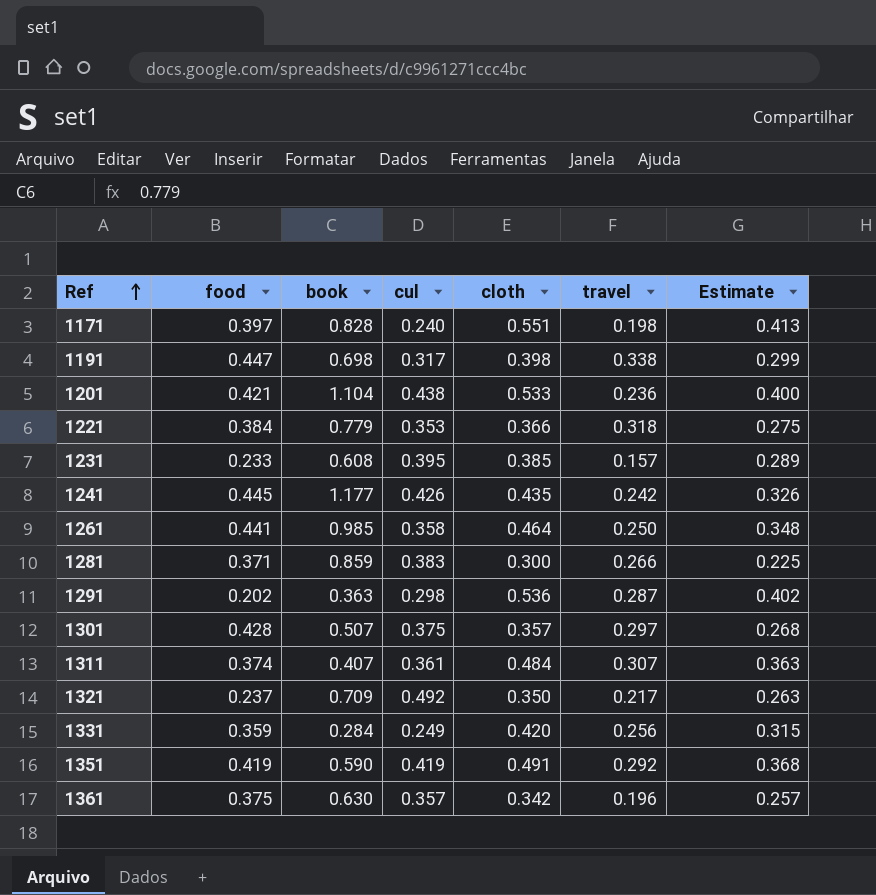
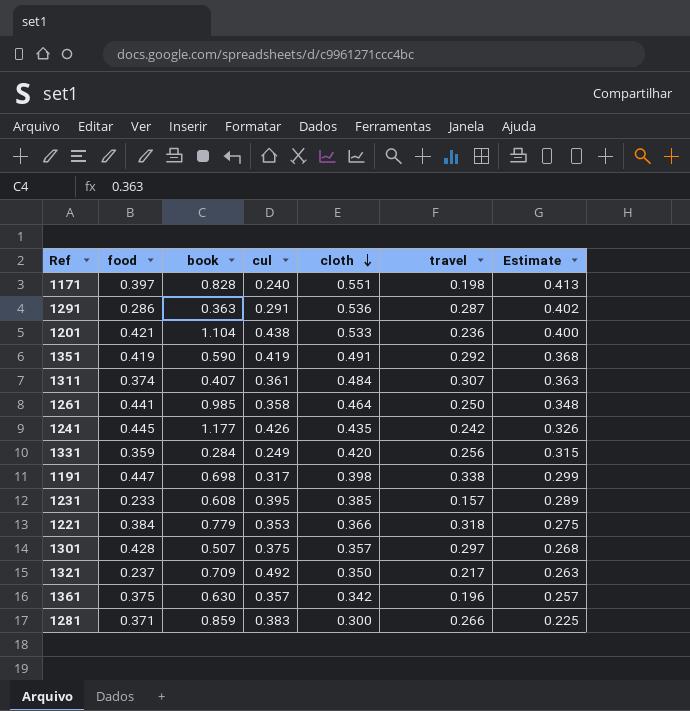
row order: Ref ascending -> cloth descending
1291 | food: 0.202 -> 0.286
1291 | cul: 0.298 -> 0.291

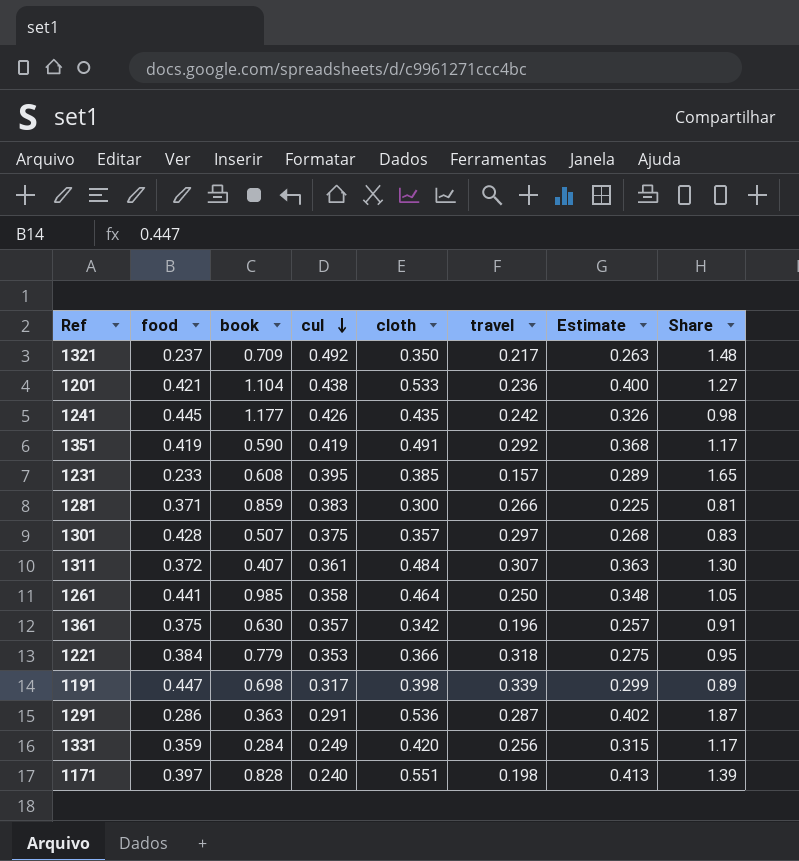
row order: cloth descending -> cul descending
column Share | formula: none -> [cloth] / [food]
1311 | food: 0.374 -> 0.372
1191 | travel: 0.338 -> 0.339

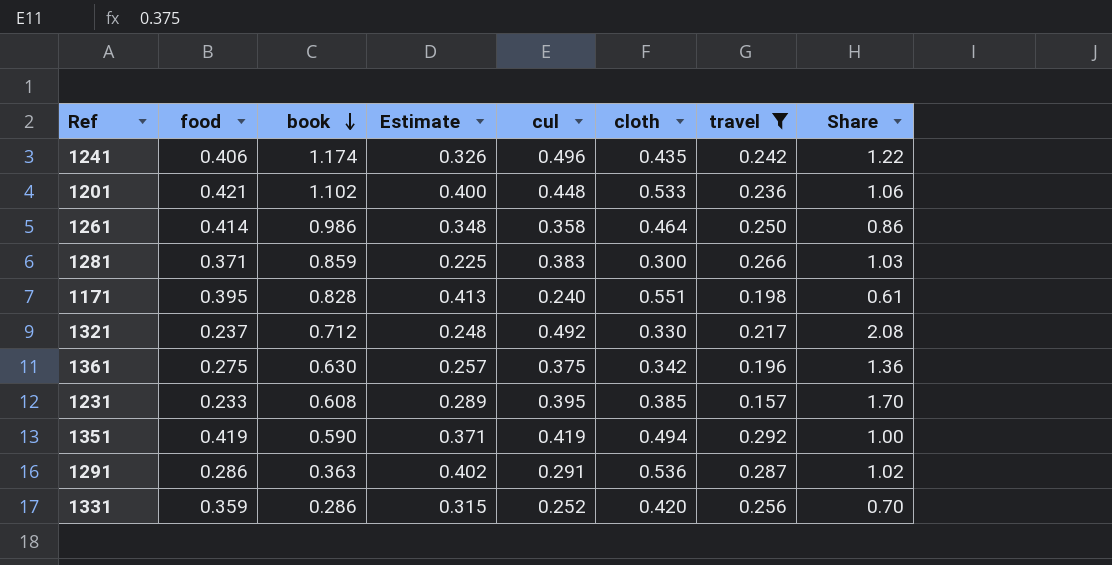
filter: none -> travel <= 0.292
row order: cul descending -> book descending
column Estimate | position: 7 -> 4
column Share | formula: [cloth] / [food] -> [cul] / [food]
1241 | food: 0.445 -> 0.406
1241 | book: 1.177 -> 1.174
1241 | cul: 0.426 -> 0.496
1201 | book: 1.104 -> 1.102
1201 | cul: 0.438 -> 0.448
1261 | food: 0.441 -> 0.414
1261 | book: 0.985 -> 0.986
1171 | food: 0.397 -> 0.395
1321 | book: 0.709 -> 0.712
1321 | Estimate: 0.263 -> 0.248
1321 | cloth: 0.350 -> 0.330
1361 | food: 0.375 -> 0.275
1361 | cul: 0.357 -> 0.375
1351 | Estimate: 0.368 -> 0.371
1351 | cloth: 0.491 -> 0.494
1331 | book: 0.284 -> 0.286
1331 | cul: 0.249 -> 0.252

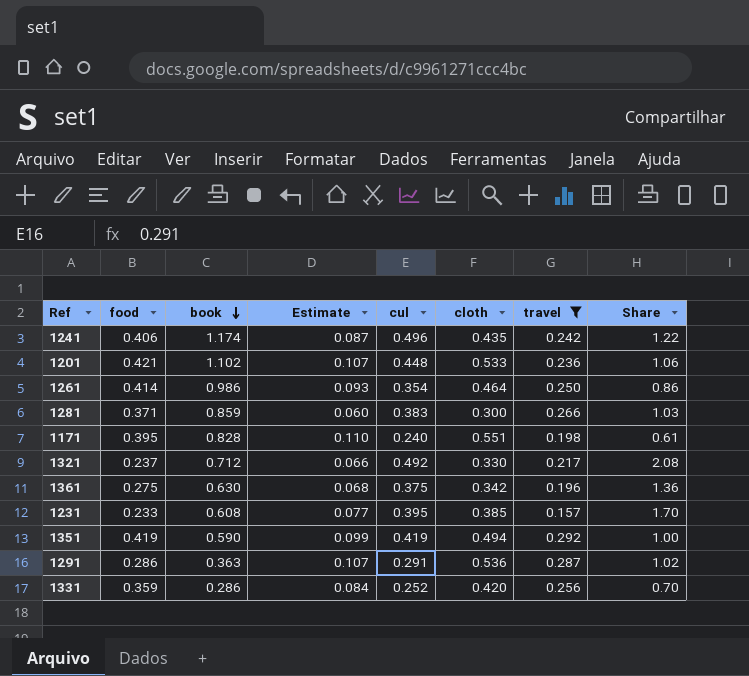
column Estimate | formula: [cloth] * 0.75 -> [cloth] * 0.2
1261 | cul: 0.358 -> 0.354

